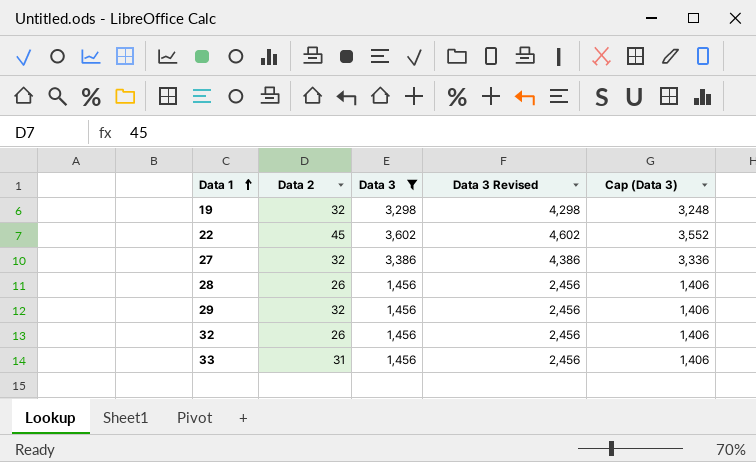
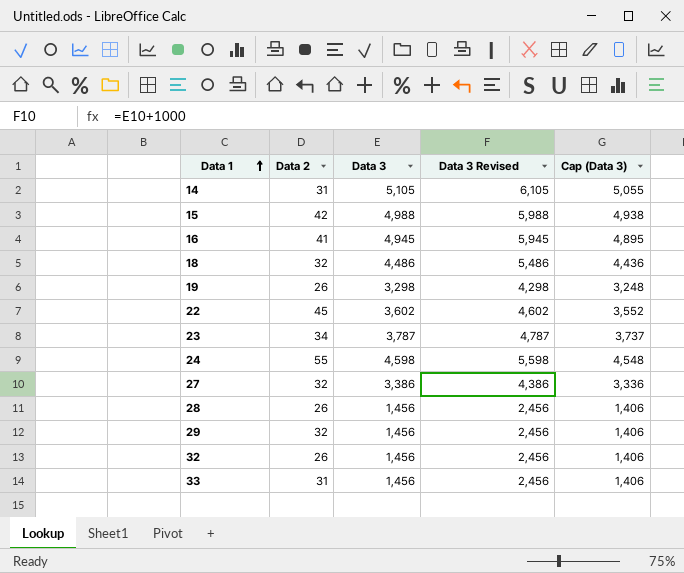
filter: Data 3 <= 3,602 -> none
19 | Data 2: 32 -> 26

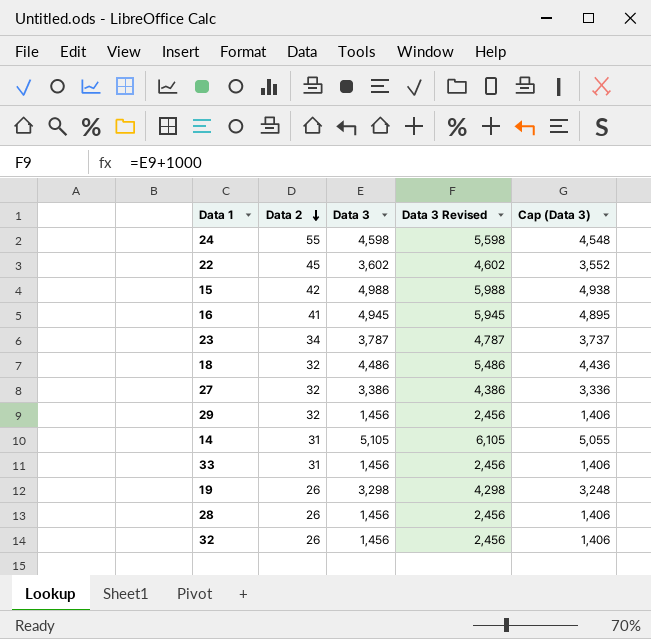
row order: Data 1 ascending -> Data 2 descending

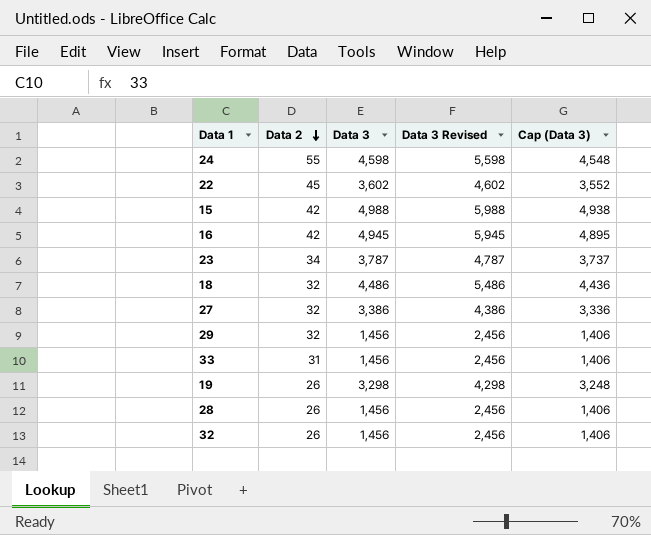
row 14: 31 | 5,105 | 6,105 | 5,055 -> none
16 | Data 2: 41 -> 42

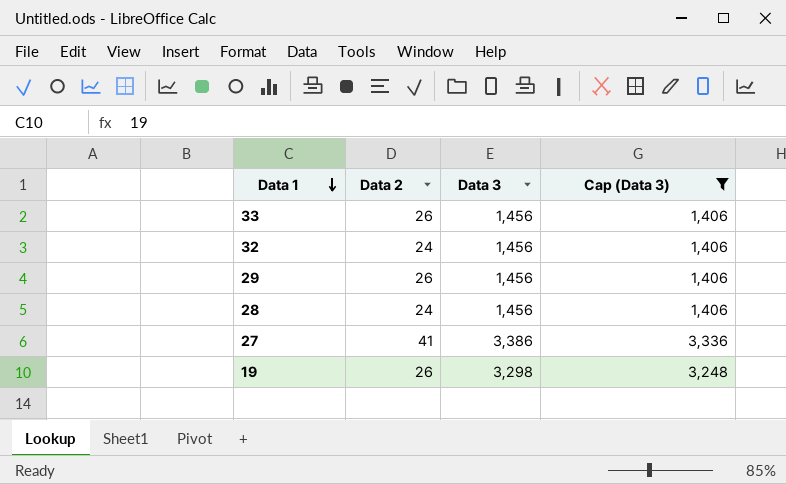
filter: none -> Cap (Data 3) <= 3,336
row order: Data 2 descending -> Data 1 descending
column Data 3 Revised | formula: [Data 3] + 1000 -> none
33 | Data 2: 31 -> 26
32 | Data 2: 26 -> 24
29 | Data 2: 32 -> 26
28 | Data 2: 26 -> 24
27 | Data 2: 32 -> 41

